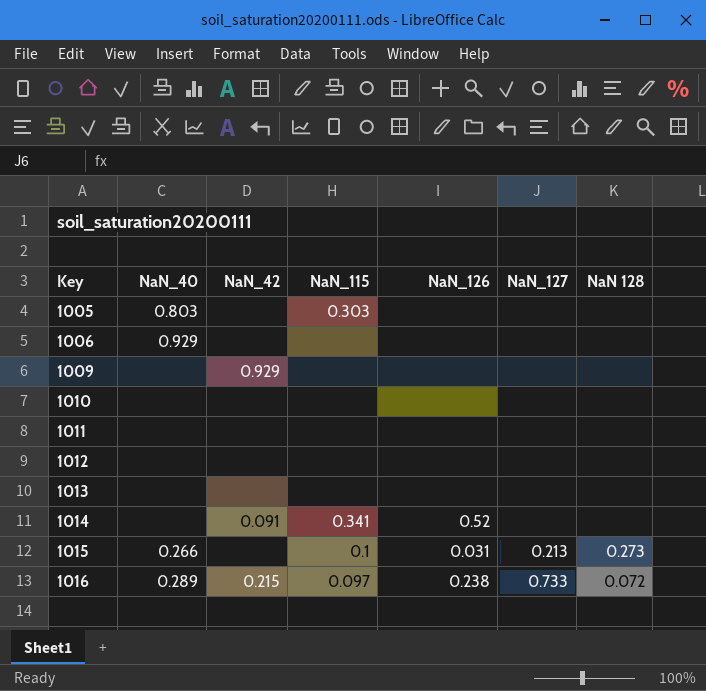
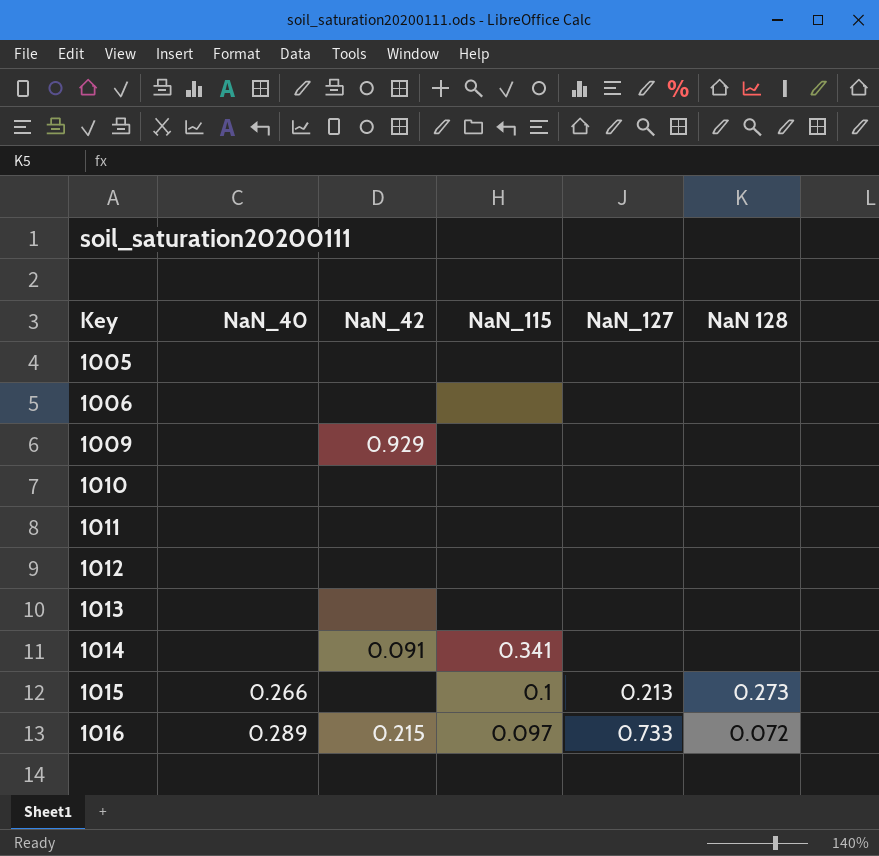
column NaN_126 | position: 5 -> none
1005 | NaN_40: 0.803 -> none
1005 | NaN_115: 0.303 -> none
1006 | NaN_40: 0.929 -> none

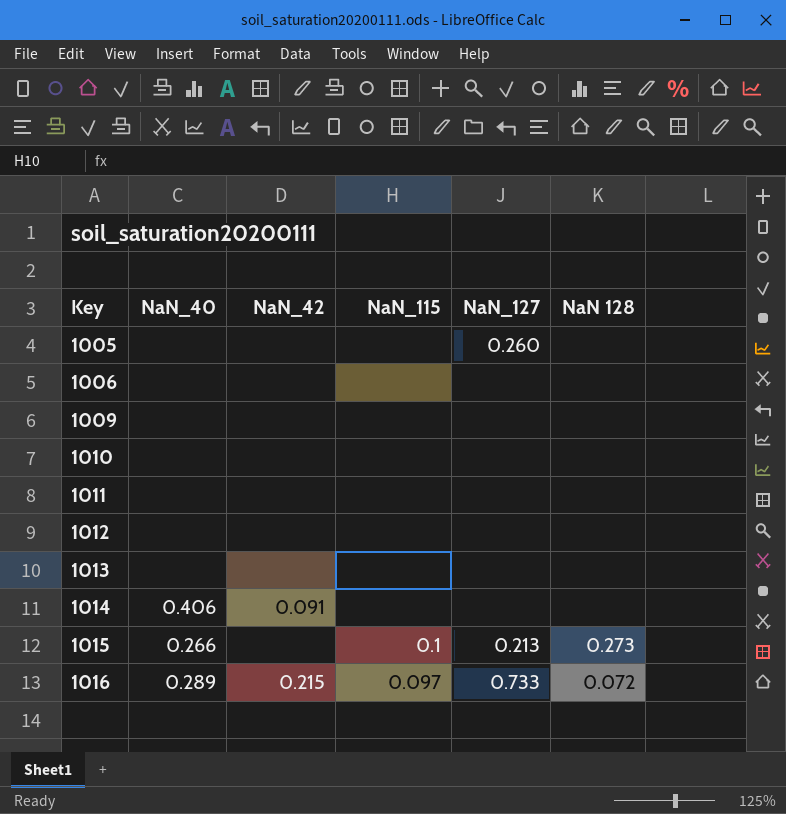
1005 | NaN_127: none -> 0.260
1009 | NaN_42: 0.929 -> none
1014 | NaN_40: none -> 0.406
1014 | NaN_115: 0.341 -> none

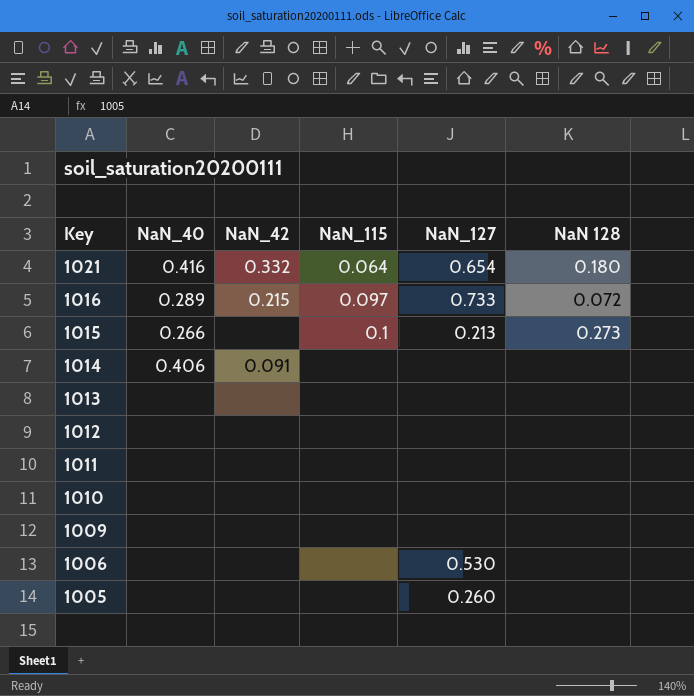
row order: Key ascending -> Key descending
row 1021: none -> 0.416 | 0.332 | 0.064 | 0.654 | 0.180
1006 | NaN_127: none -> 0.530

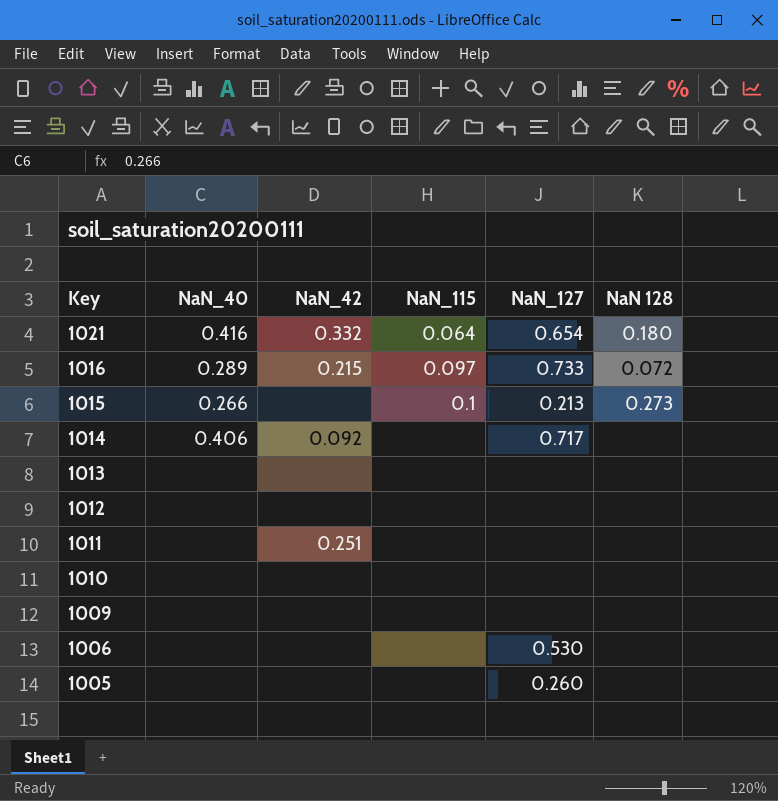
1014 | NaN_42: 0.091 -> 0.092
1014 | NaN_127: none -> 0.717
1011 | NaN_42: none -> 0.251

